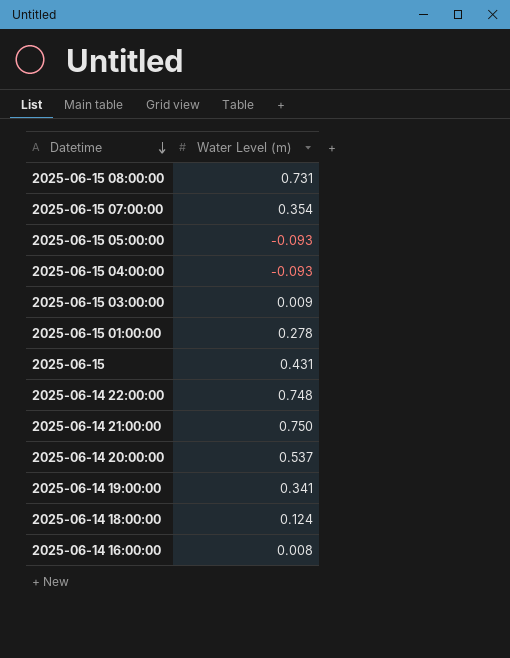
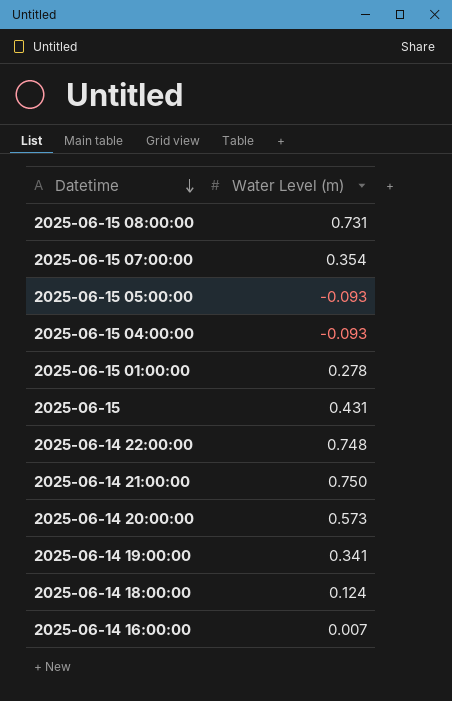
row 2025-06-15 03:00:00: 0.009 -> none
2025-06-14 20:00:00 | Water Level (m): 0.537 -> 0.573
2025-06-14 16:00:00 | Water Level (m): 0.008 -> 0.007

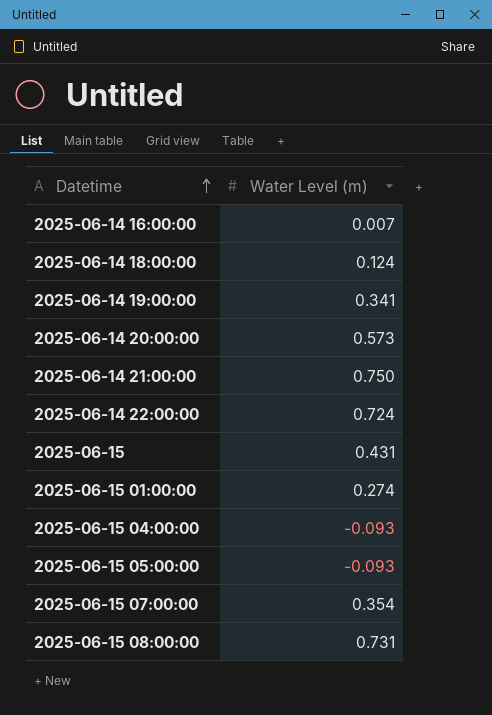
row order: Datetime descending -> Datetime ascending
2025-06-14 22:00:00 | Water Level (m): 0.748 -> 0.724
2025-06-15 01:00:00 | Water Level (m): 0.278 -> 0.274

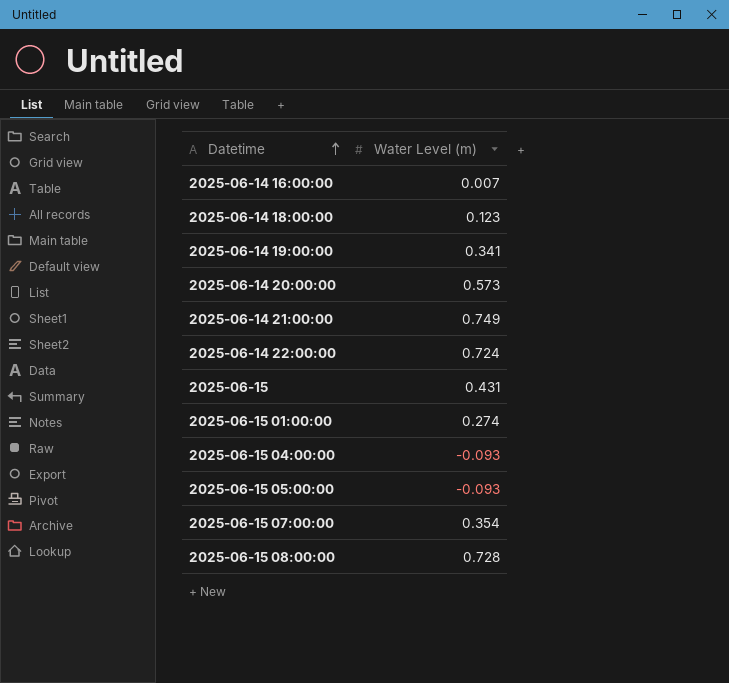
2025-06-14 18:00:00 | Water Level (m): 0.124 -> 0.123
2025-06-14 21:00:00 | Water Level (m): 0.750 -> 0.749
2025-06-15 08:00:00 | Water Level (m): 0.731 -> 0.728

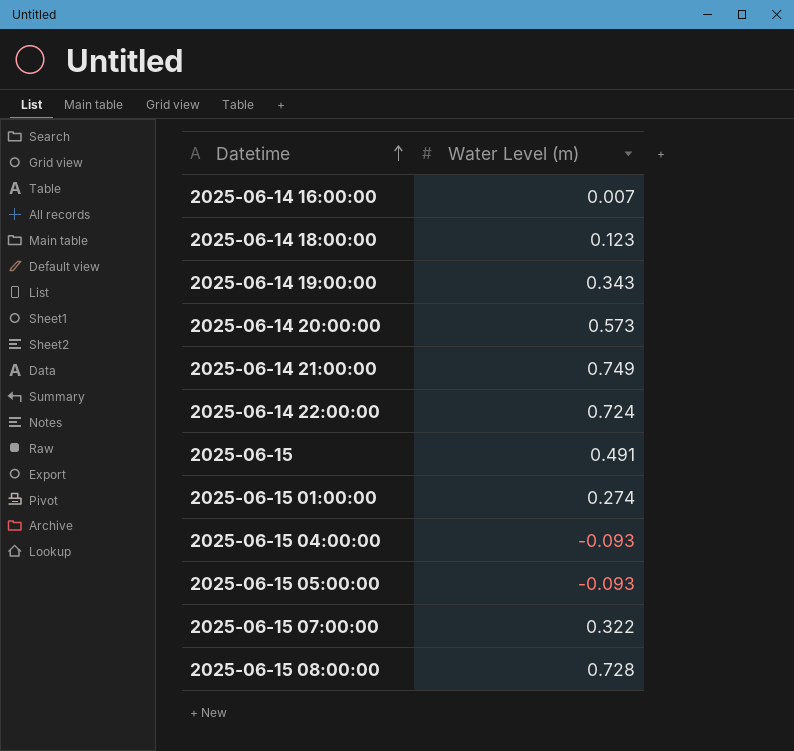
2025-06-14 19:00:00 | Water Level (m): 0.341 -> 0.343
2025-06-15 | Water Level (m): 0.431 -> 0.491
2025-06-15 07:00:00 | Water Level (m): 0.354 -> 0.322

